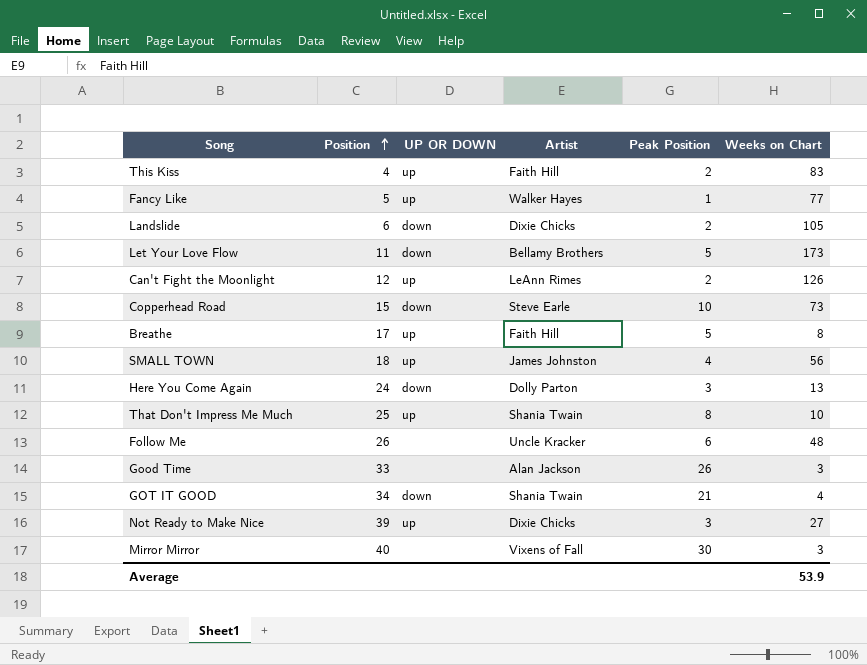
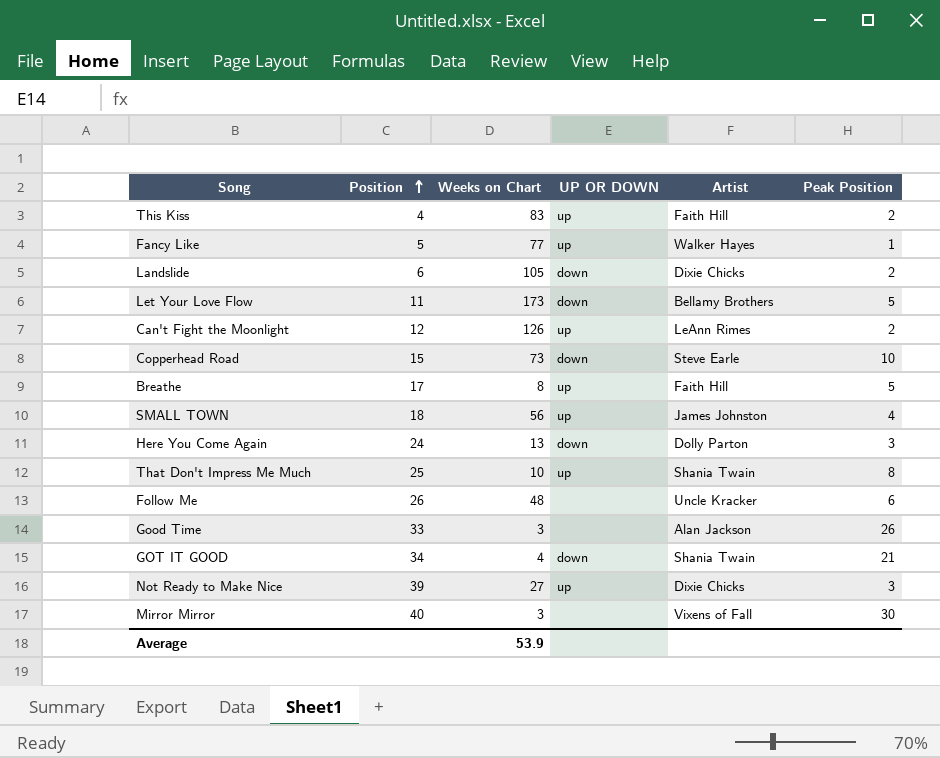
column Weeks on Chart | position: 6 -> 3

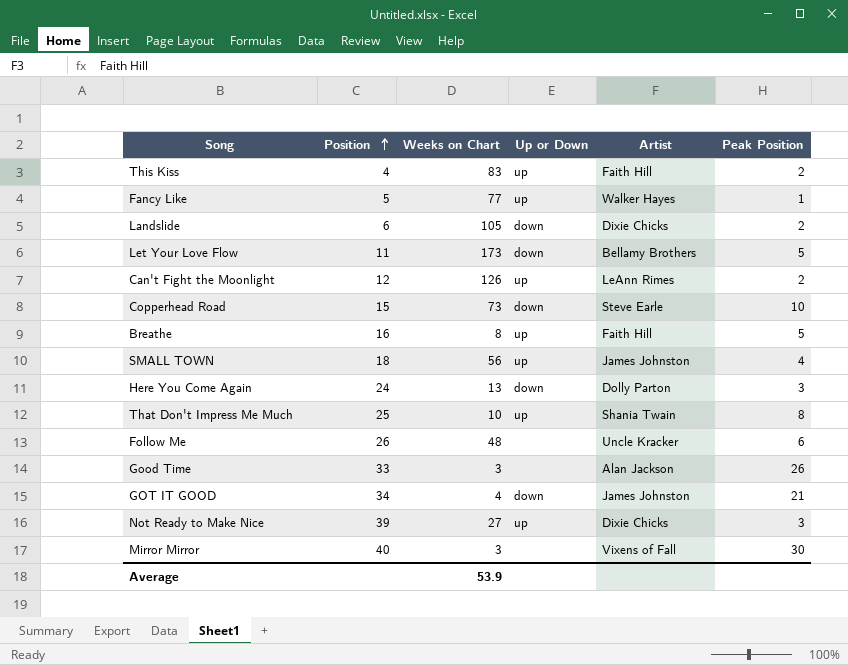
column name: UP OR DOWN -> Up or Down
Breathe | Position: 17 -> 16
GOT IT GOOD | Artist: Shania Twain -> James Johnston

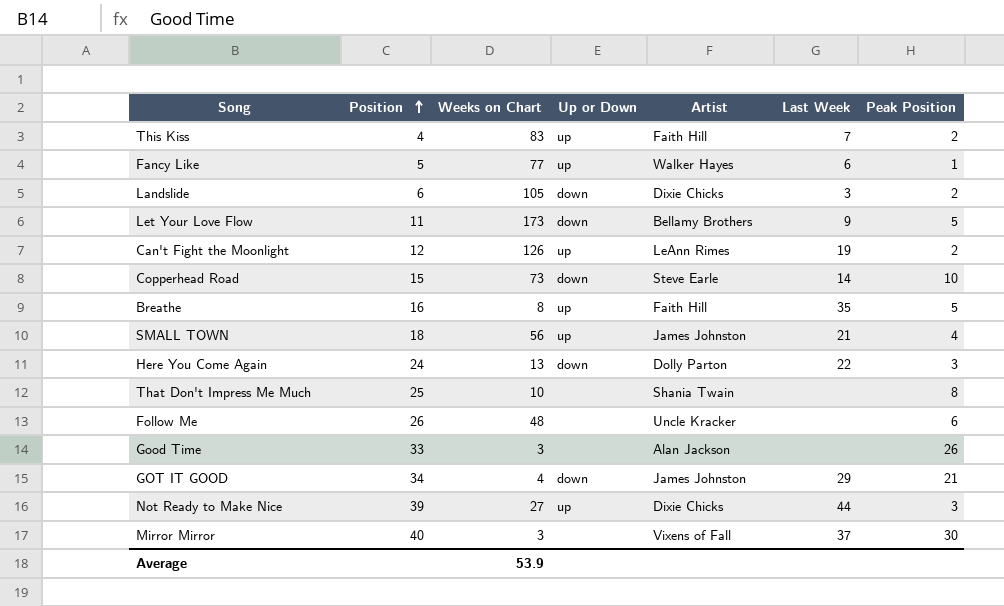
column Last Week | position: none -> 6
That Don't Impress Me Much | Up or Down: up -> none

